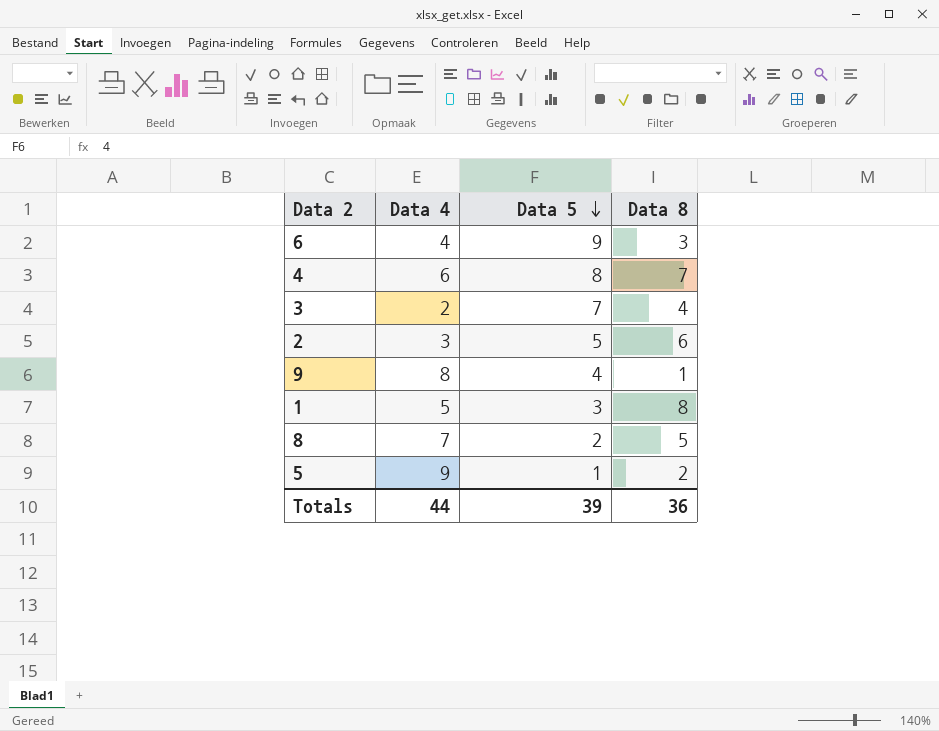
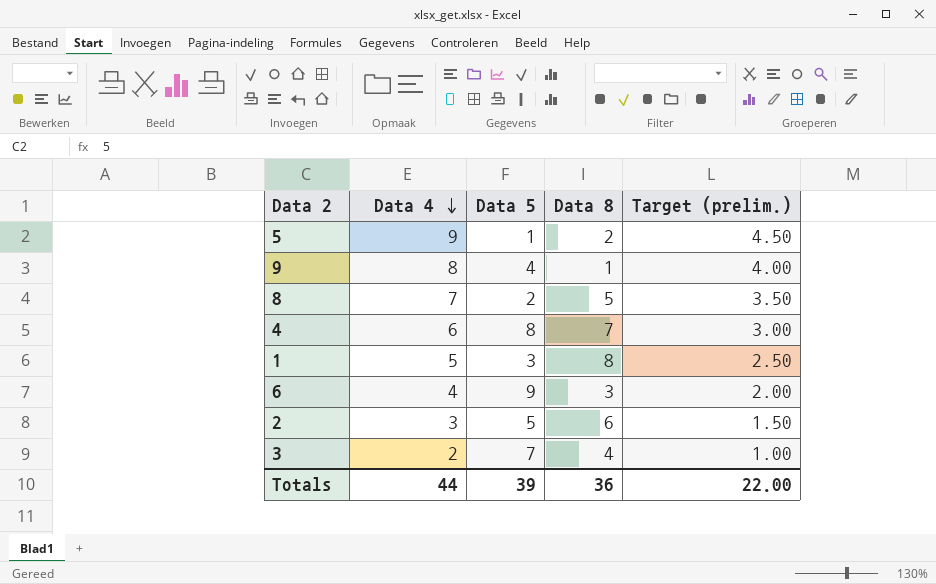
row order: Data 5 descending -> Data 4 descending
column Target (prelim.) | formula: none -> [Data 4] * 0.5

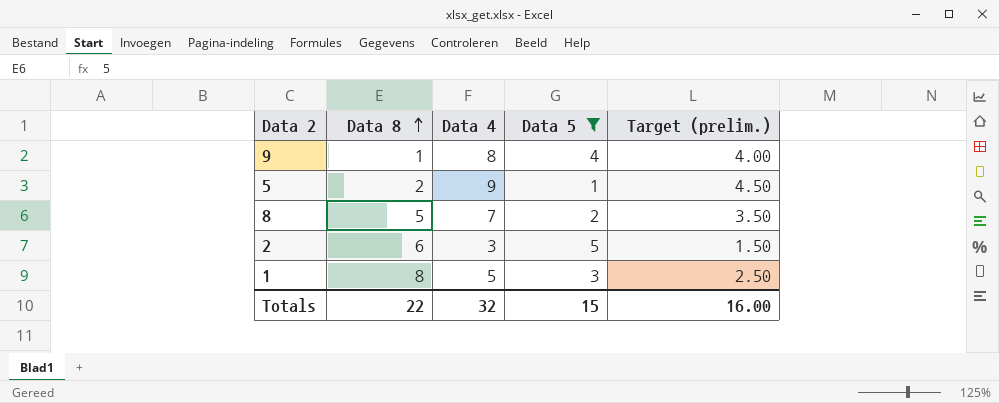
filter: none -> Data 5 <= 5
row order: Data 4 descending -> Data 8 ascending
column Data 8 | position: 4 -> 2
Totals | Data 8: 36 -> 22
Totals | Data 4: 44 -> 32
Totals | Data 5: 39 -> 15
Totals | Target (prelim.): 22.00 -> 16.00

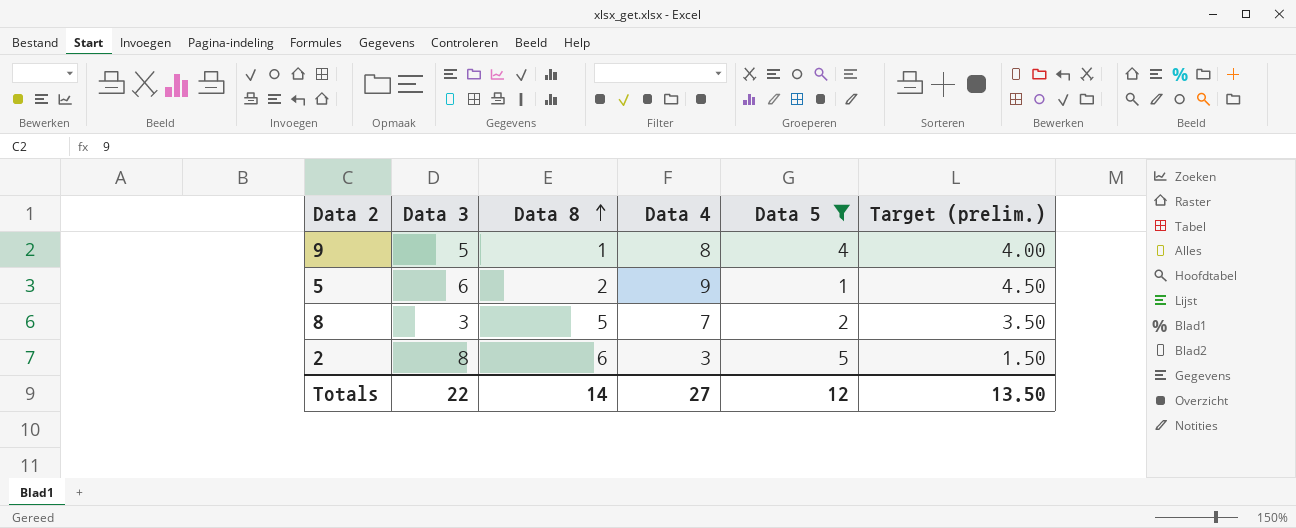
column Data 3 | position: none -> 2
row 1: 8 | 5 | 3 | 2.50 -> none
Totals | Data 8: 22 -> 14
Totals | Data 4: 32 -> 27
Totals | Data 5: 15 -> 12
Totals | Target (prelim.): 16.00 -> 13.50

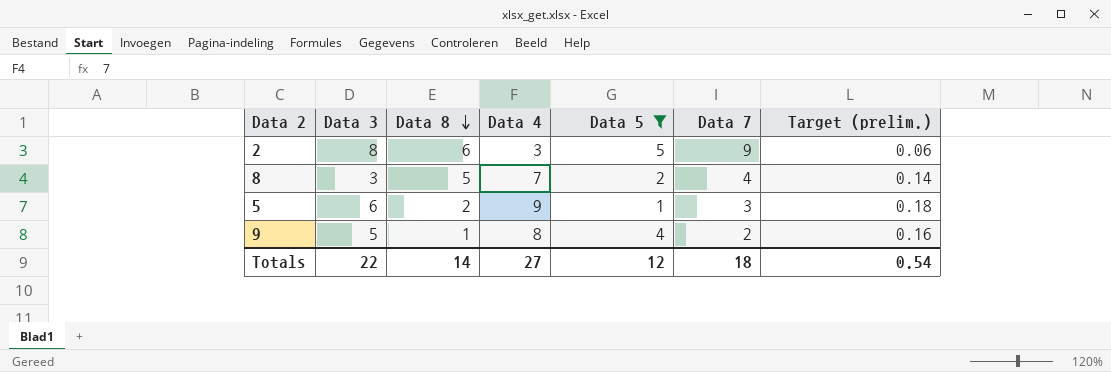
row order: Data 8 ascending -> Data 8 descending
column Data 7 | position: none -> 6
column Target (prelim.) | formula: [Data 4] * 0.5 -> [Data 4] * 0.02
Totals | Target (prelim.): 13.50 -> 0.54

